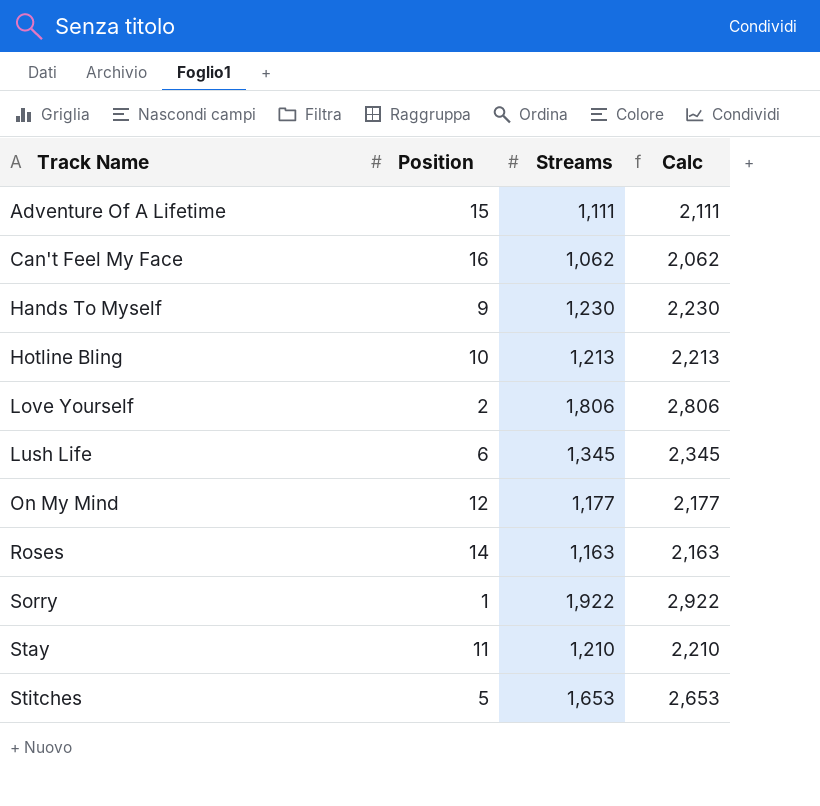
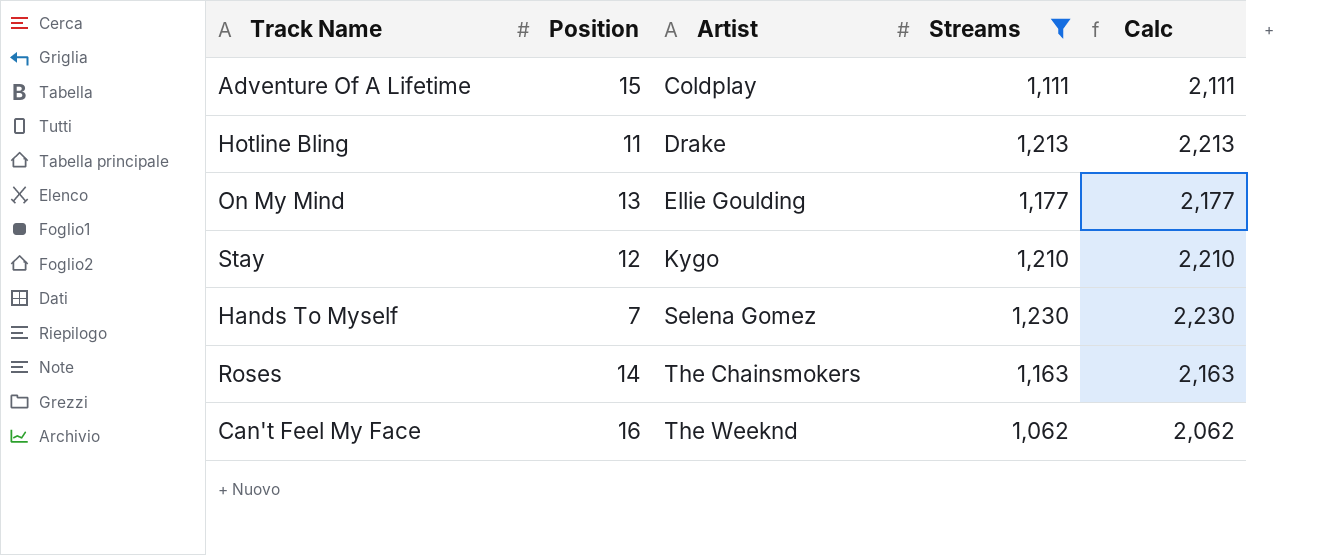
filter: none -> Streams <= 1,230
row order: Track Name ascending -> Artist ascending
column Artist | position: none -> 3
Hotline Bling | Position: 10 -> 11
On My Mind | Position: 12 -> 13
Stay | Position: 11 -> 12
Hands To Myself | Position: 9 -> 7

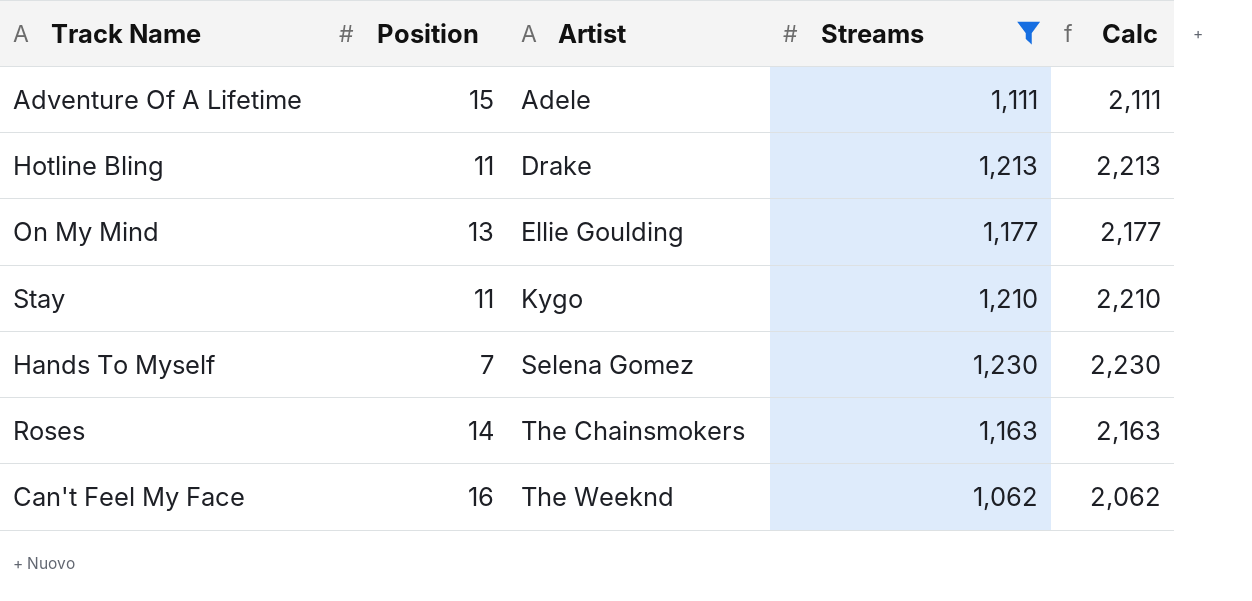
Adventure Of A Lifetime | Artist: Coldplay -> Adele
Stay | Position: 12 -> 11

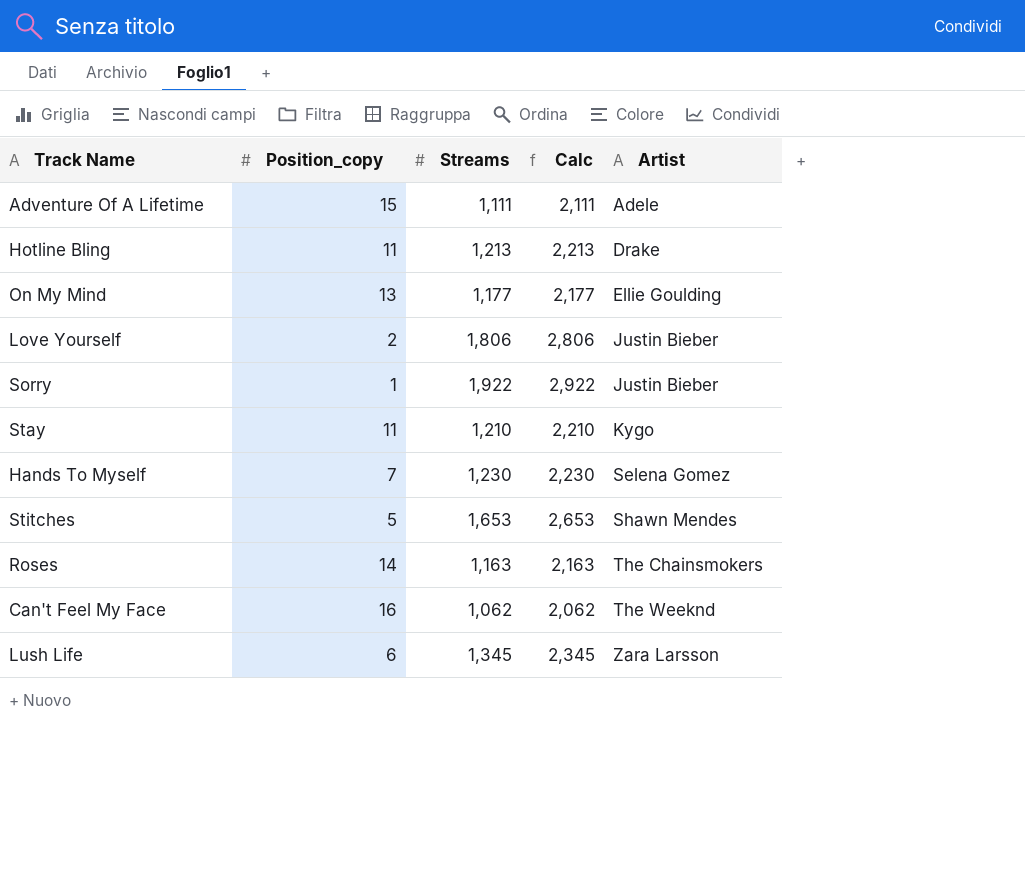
filter: Streams <= 1,230 -> none
column name: Position -> Position_copy
column Artist | position: 3 -> 5

